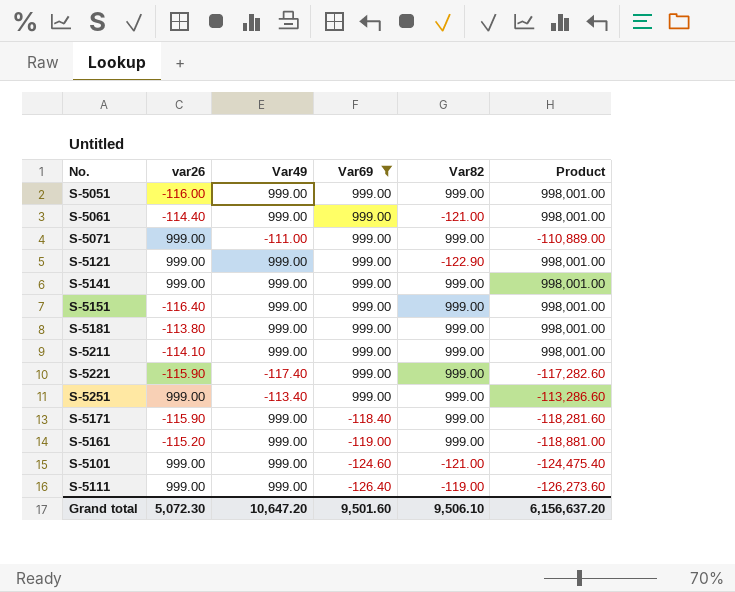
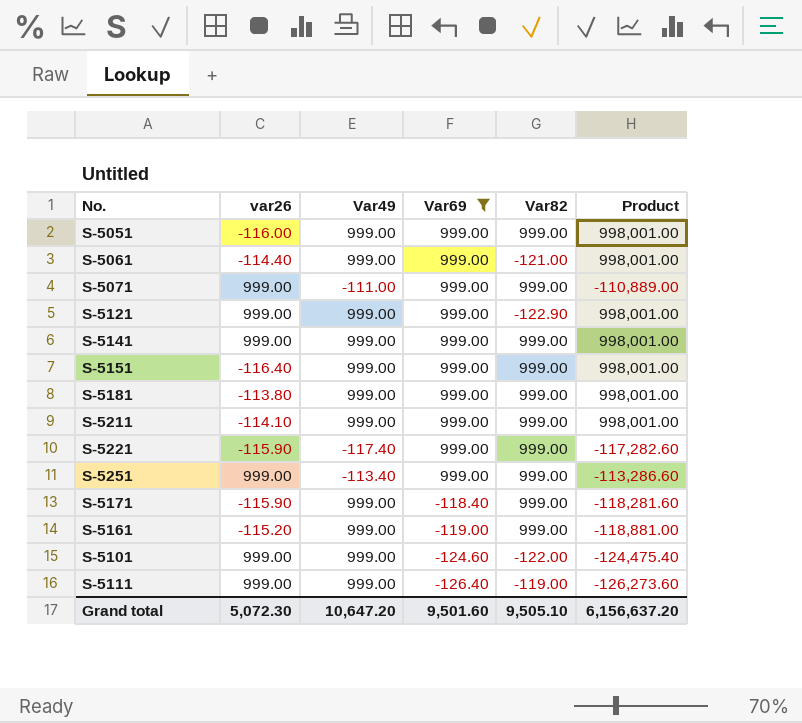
S-5101 | Var82: -121.00 -> -122.00
Grand total | Var82: 9,506.10 -> 9,505.10

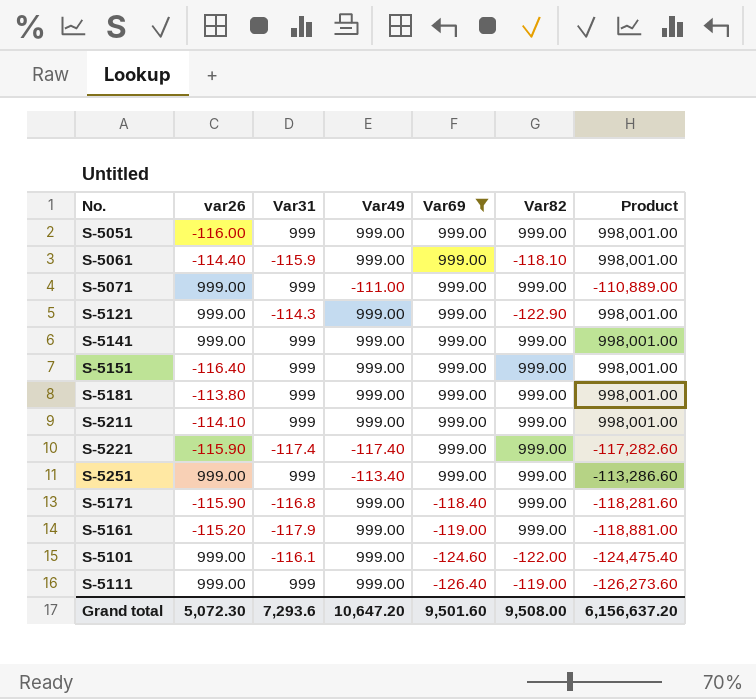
column Var31 | position: none -> 3
S-5061 | Var82: -121.00 -> -118.10
Grand total | Var82: 9,505.10 -> 9,508.00

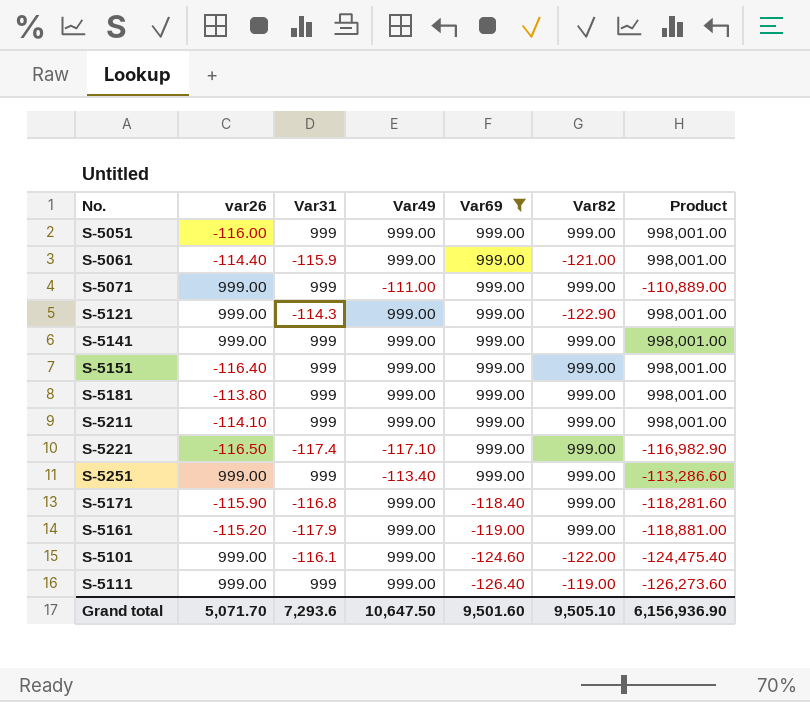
S-5061 | Var82: -118.10 -> -121.00
S-5221 | var26: -115.90 -> -116.50
S-5221 | Var49: -117.40 -> -117.10
S-5221 | Product: -117,282.60 -> -116,982.90
Grand total | var26: 5,072.30 -> 5,071.70
Grand total | Var49: 10,647.20 -> 10,647.50
Grand total | Var82: 9,508.00 -> 9,505.10
Grand total | Product: 6,156,637.20 -> 6,156,936.90

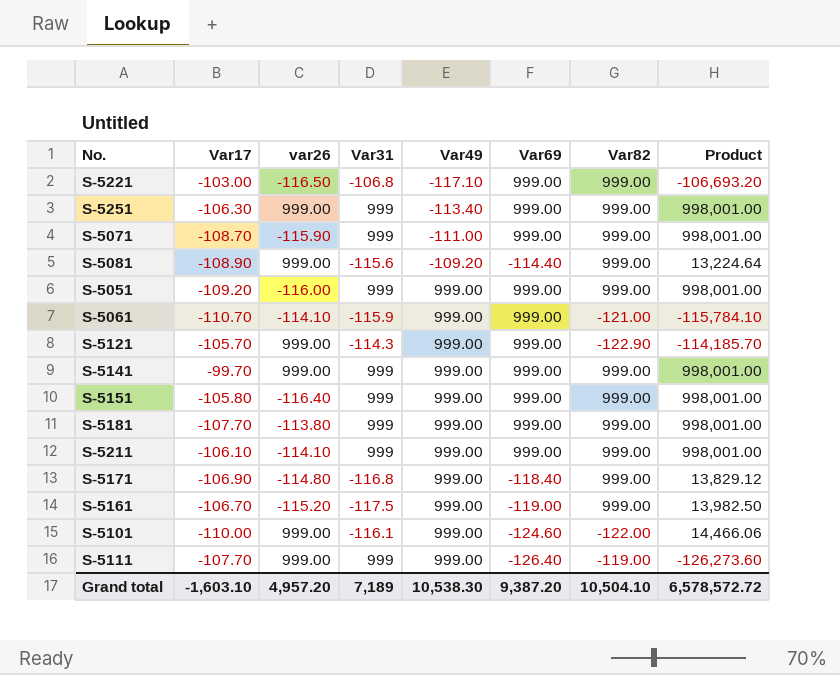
filter: Var69 != -114.40 -> none
row order: Var69 descending -> Var49 ascending
column Var17 | position: none -> 2
column Product | formula: [Var49] * [Var69] -> [Var31] * [Var69]
S-5221 | Var31: -117.4 -> -106.8
S-5071 | var26: 999.00 -> -115.90
S-5061 | var26: -114.40 -> -114.10
S-5171 | var26: -115.90 -> -114.80
S-5161 | Var31: -117.9 -> -117.5
Grand total | var26: 5,071.70 -> 4,957.20
Grand total | Var31: 7,293.6 -> 7,189
Grand total | Var49: 10,647.50 -> 10,538.30
Grand total | Var69: 9,501.60 -> 9,387.20
Grand total | Var82: 9,505.10 -> 10,504.10
Grand total | Product: 6,156,936.90 -> 6,578,572.72

